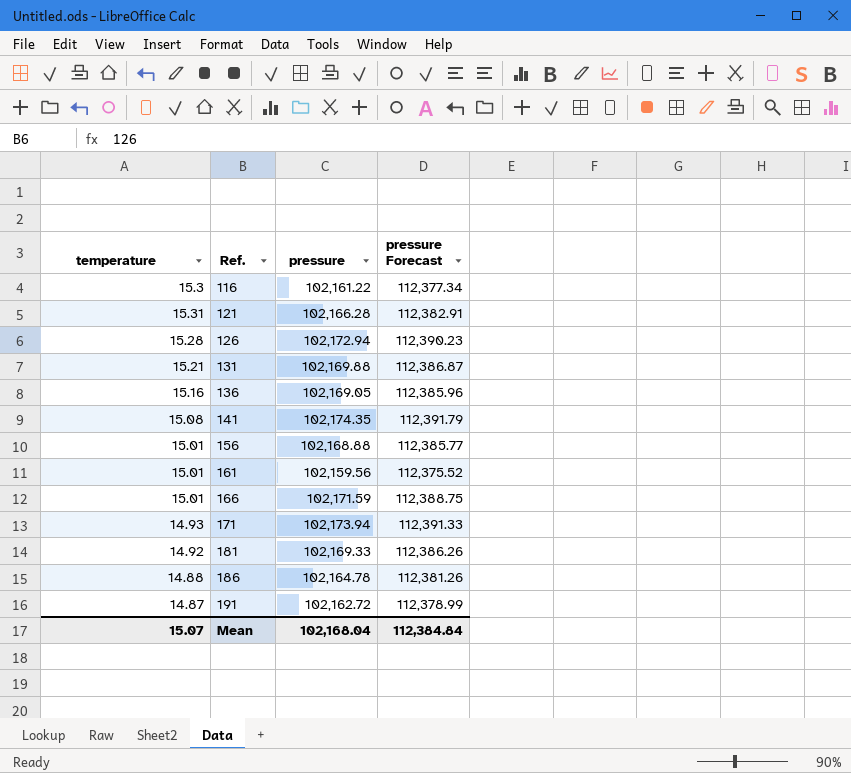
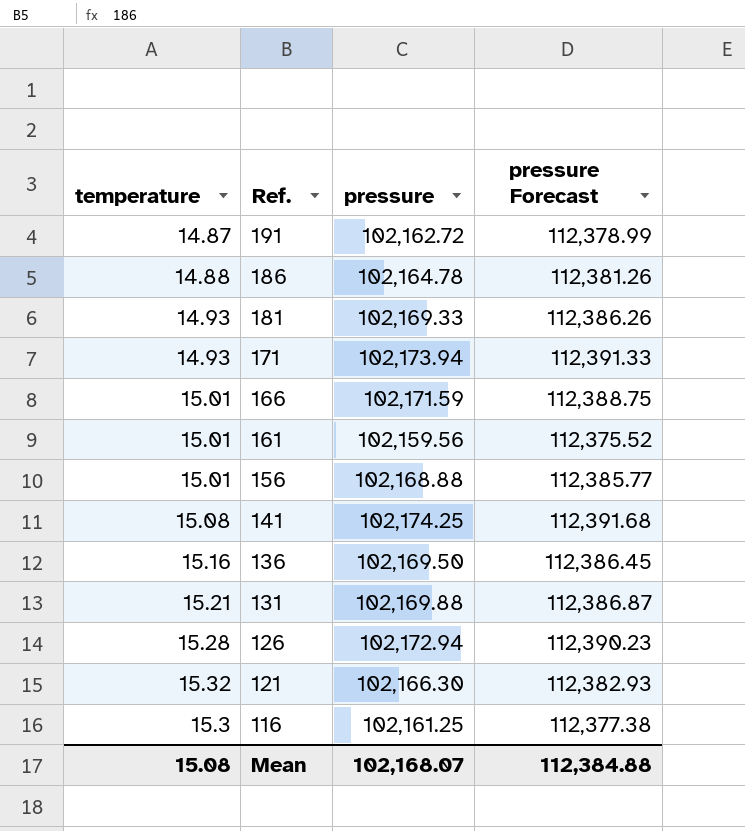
row order: Ref. ascending -> Ref. descending
181 | temperature: 14.92 -> 14.93
141 | pressure: 102,174.35 -> 102,174.25
141 | pressure Forecast: 112,391.79 -> 112,391.68
136 | pressure: 102,169.05 -> 102,169.50
136 | pressure Forecast: 112,385.96 -> 112,386.45
121 | temperature: 15.31 -> 15.32
121 | pressure: 102,166.28 -> 102,166.30
121 | pressure Forecast: 112,382.91 -> 112,382.93
116 | pressure: 102,161.22 -> 102,161.25
116 | pressure Forecast: 112,377.34 -> 112,377.38
Mean | temperature: 15.07 -> 15.08
Mean | pressure: 102,168.04 -> 102,168.07
Mean | pressure Forecast: 112,384.84 -> 112,384.88

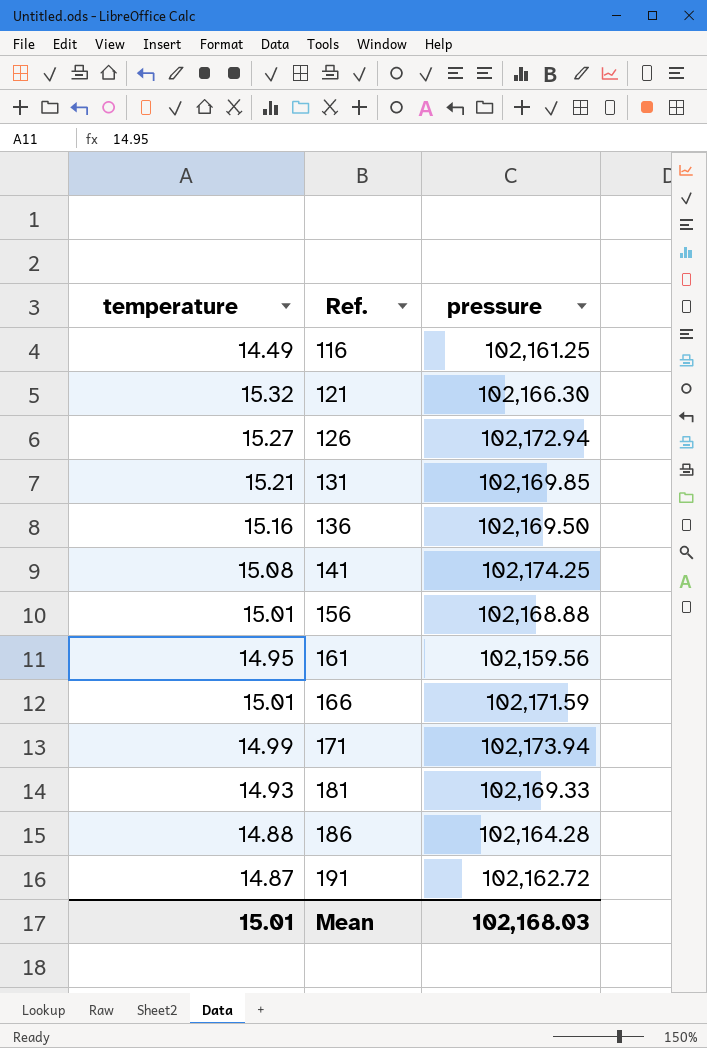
row order: Ref. descending -> Ref. ascending
column pressure Forecast | formula: [pressure] * 1.1 -> none
116 | temperature: 15.3 -> 14.49
126 | temperature: 15.28 -> 15.27
131 | pressure: 102,169.88 -> 102,169.85
161 | temperature: 15.01 -> 14.95
171 | temperature: 14.93 -> 14.99
186 | pressure: 102,164.78 -> 102,164.28
Mean | temperature: 15.08 -> 15.01
Mean | pressure: 102,168.07 -> 102,168.03

